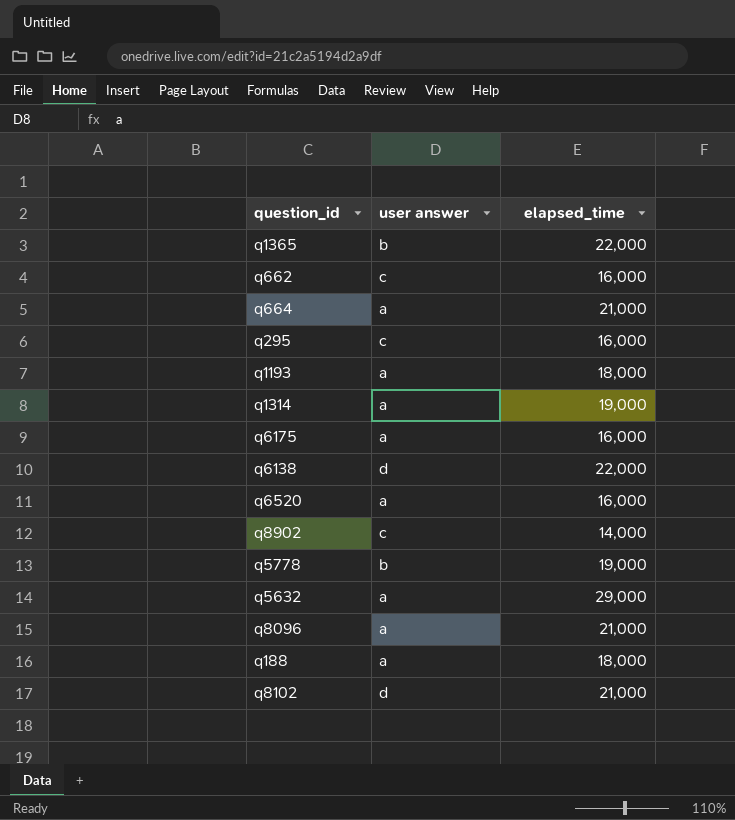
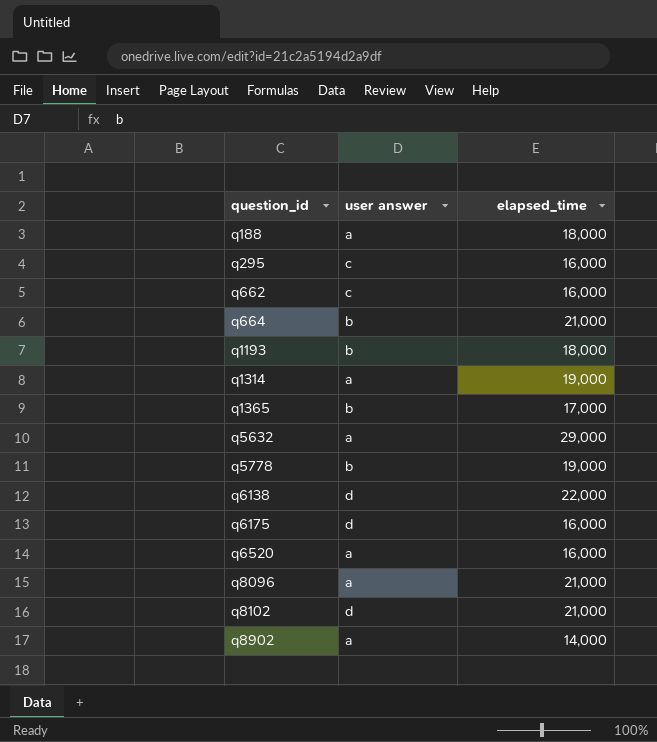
row order: none -> question_id ascending
q664 | user answer: a -> b
q1193 | user answer: a -> b
q1365 | elapsed_time: 22,000 -> 17,000
q6175 | user answer: a -> d
q8902 | user answer: c -> a

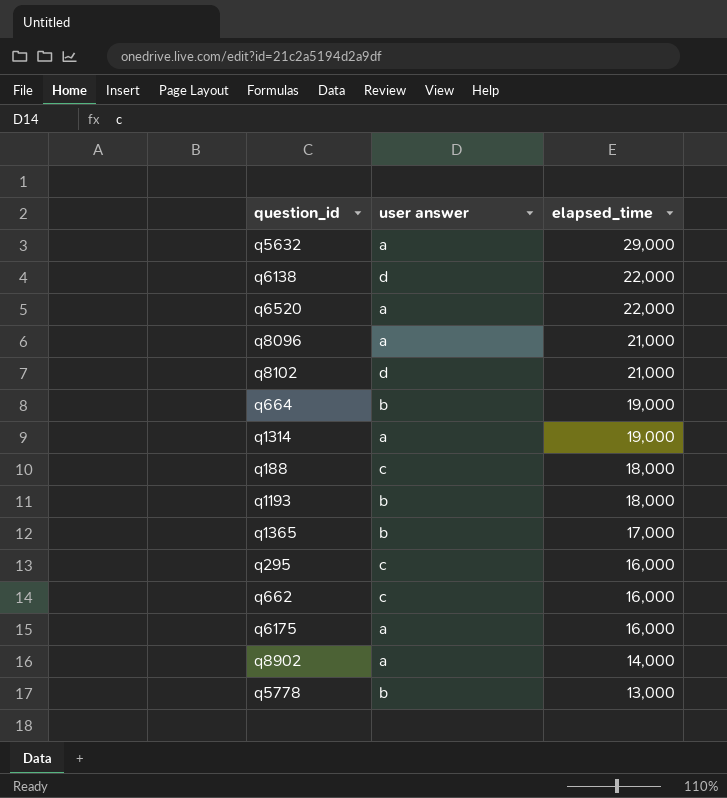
row order: question_id ascending -> elapsed_time descending
q6520 | elapsed_time: 16,000 -> 22,000
q664 | elapsed_time: 21,000 -> 19,000
q188 | user answer: a -> c
q6175 | user answer: d -> a
q5778 | elapsed_time: 19,000 -> 13,000

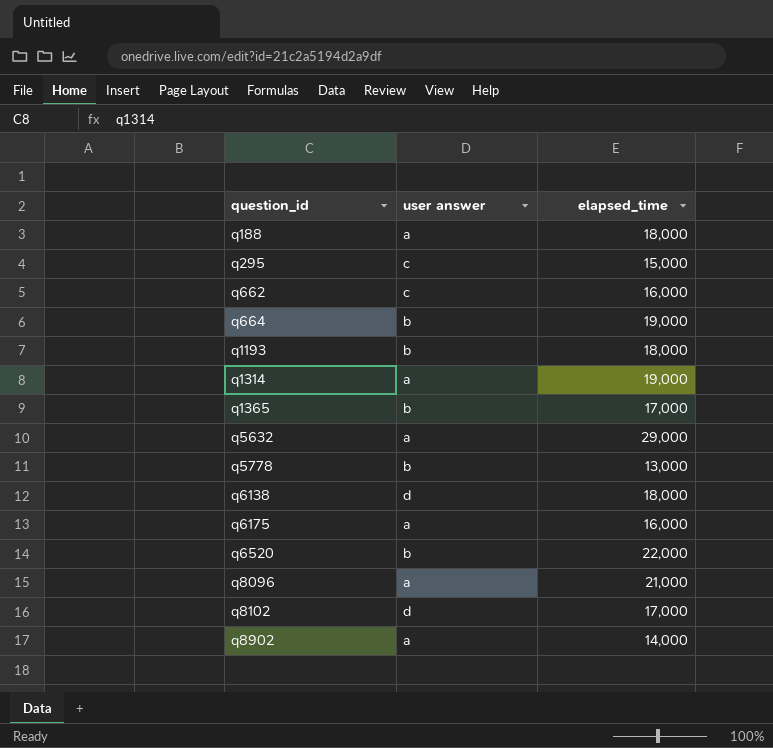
row order: elapsed_time descending -> question_id ascending
q188 | user answer: c -> a
q295 | elapsed_time: 16,000 -> 15,000
q6138 | elapsed_time: 22,000 -> 18,000
q6520 | user answer: a -> b
q8102 | elapsed_time: 21,000 -> 17,000

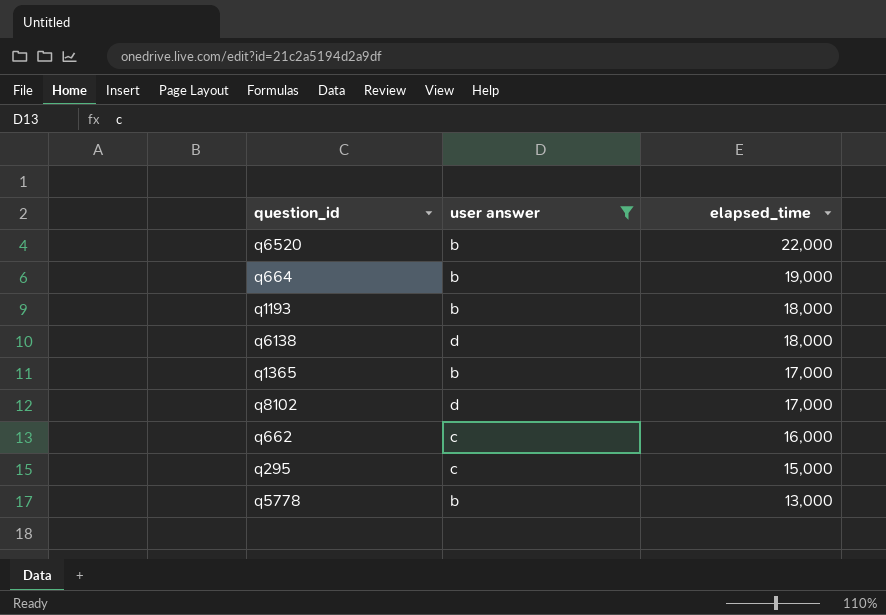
filter: none -> user answer != a
row order: question_id ascending -> elapsed_time descending

